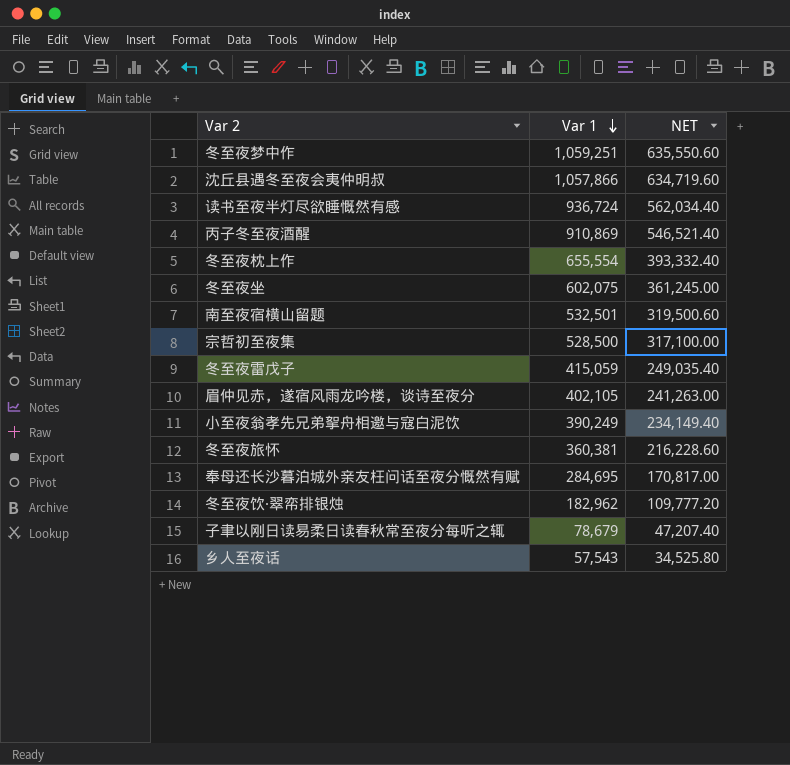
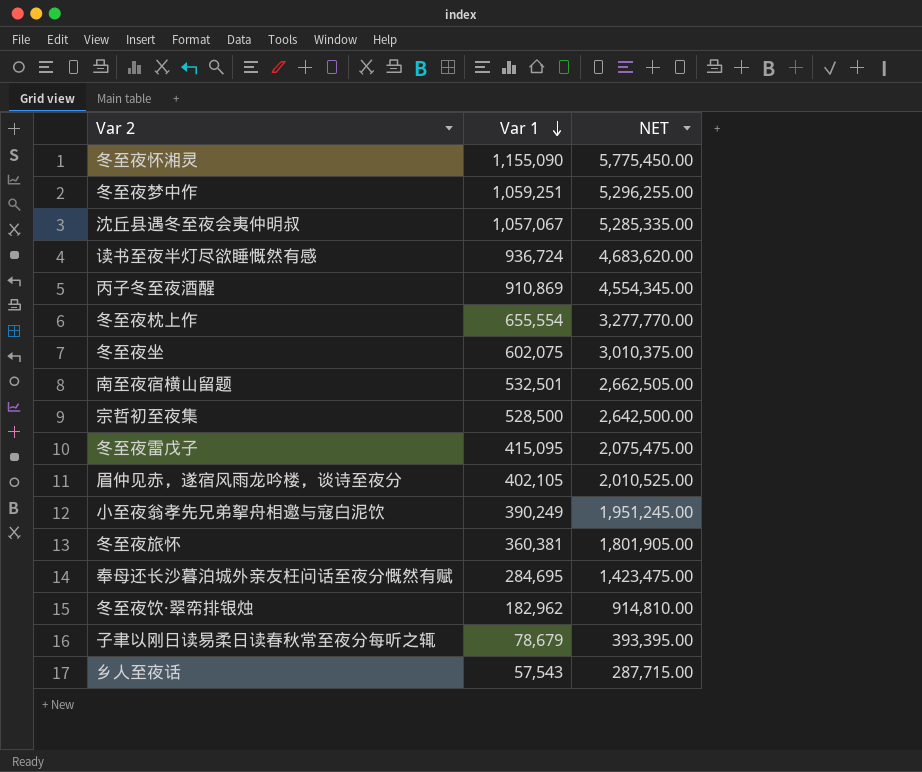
column NET | formula: [Var 1] * 0.6 -> [Var 1] * 5
row 冬至夜怀湘灵: none -> 1,155,090 | 5,775,450.00
沈丘县遇冬至夜会夷仲明叔 | Var 1: 1,057,866 -> 1,057,067
冬至夜雷戊子 | Var 1: 415,059 -> 415,095

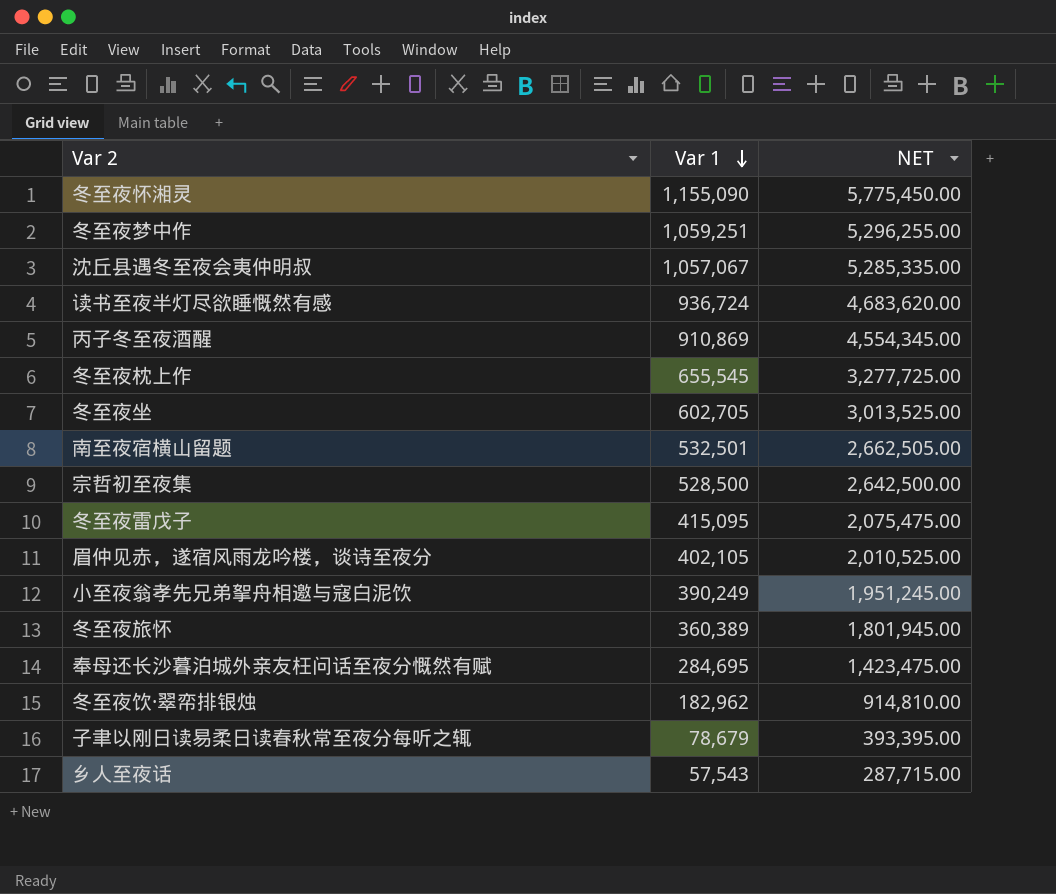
冬至夜枕上作 | Var 1: 655,554 -> 655,545
冬至夜枕上作 | NET: 3,277,770.00 -> 3,277,725.00
冬至夜坐 | Var 1: 602,075 -> 602,705
冬至夜坐 | NET: 3,010,375.00 -> 3,013,525.00
冬至夜旅怀 | Var 1: 360,381 -> 360,389
冬至夜旅怀 | NET: 1,801,905.00 -> 1,801,945.00

